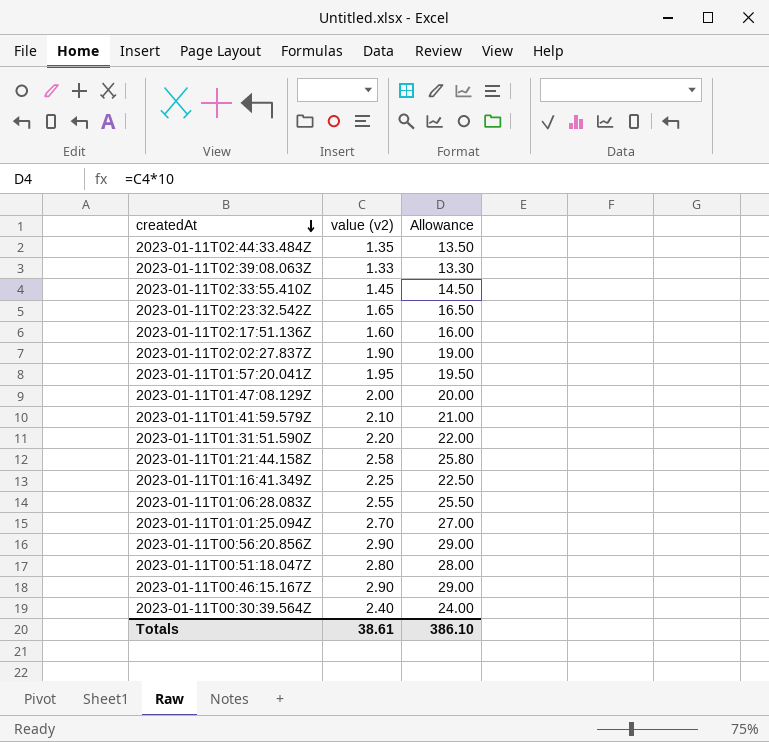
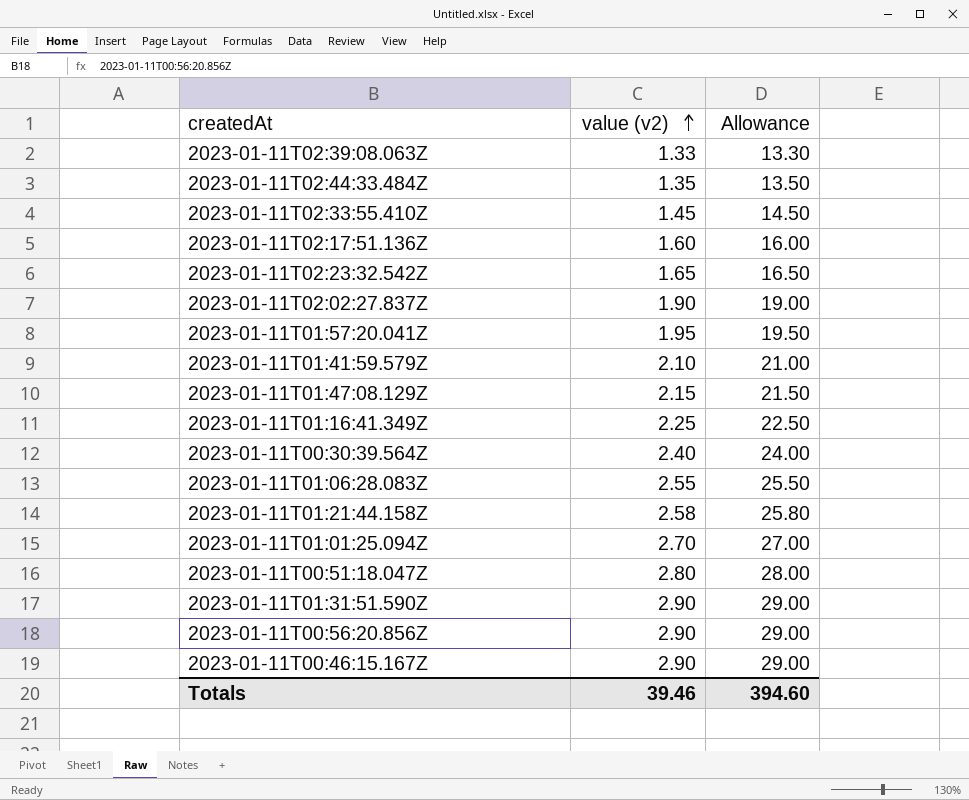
row order: createdAt descending -> value (v2) ascending
2023-01-11T01:47:08.129Z | value (v2): 2.00 -> 2.15
2023-01-11T01:47:08.129Z | Allowance: 20.00 -> 21.50
2023-01-11T01:31:51.590Z | value (v2): 2.20 -> 2.90
2023-01-11T01:31:51.590Z | Allowance: 22.00 -> 29.00
Totals | value (v2): 38.61 -> 39.46
Totals | Allowance: 386.10 -> 394.60

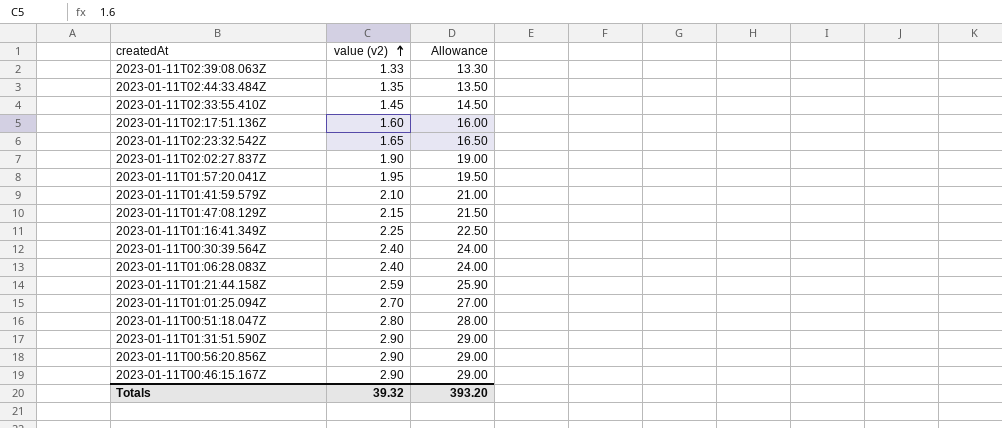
2023-01-11T01:06:28.083Z | value (v2): 2.55 -> 2.40
2023-01-11T01:06:28.083Z | Allowance: 25.50 -> 24.00
2023-01-11T01:21:44.158Z | value (v2): 2.58 -> 2.59
2023-01-11T01:21:44.158Z | Allowance: 25.80 -> 25.90
Totals | value (v2): 39.46 -> 39.32
Totals | Allowance: 394.60 -> 393.20

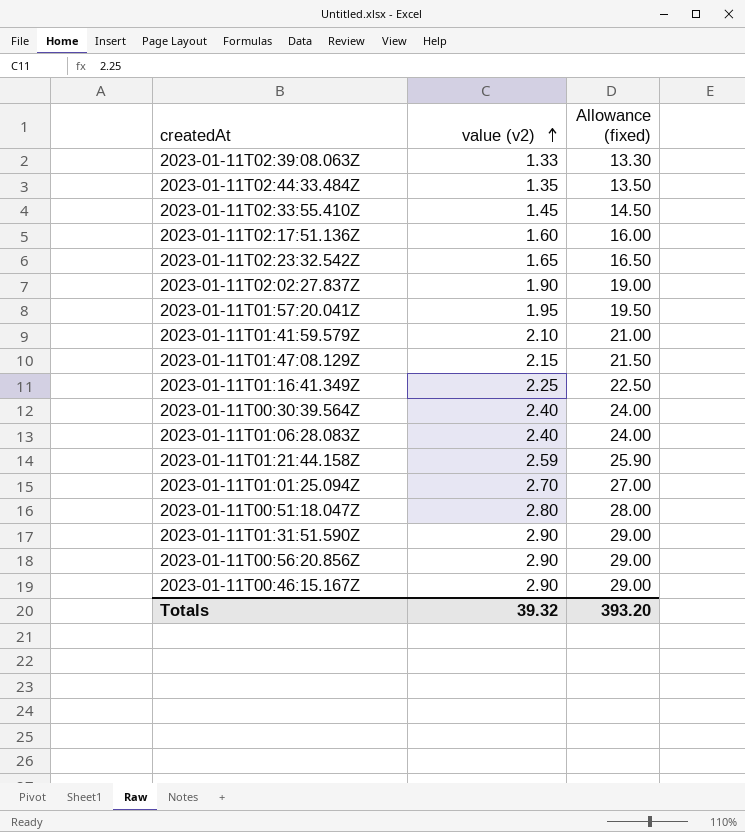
column name: Allowance -> Allowance (fixed)

